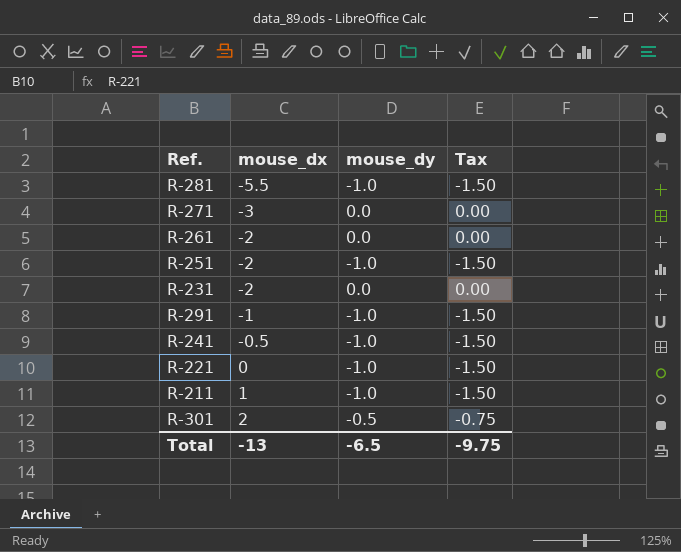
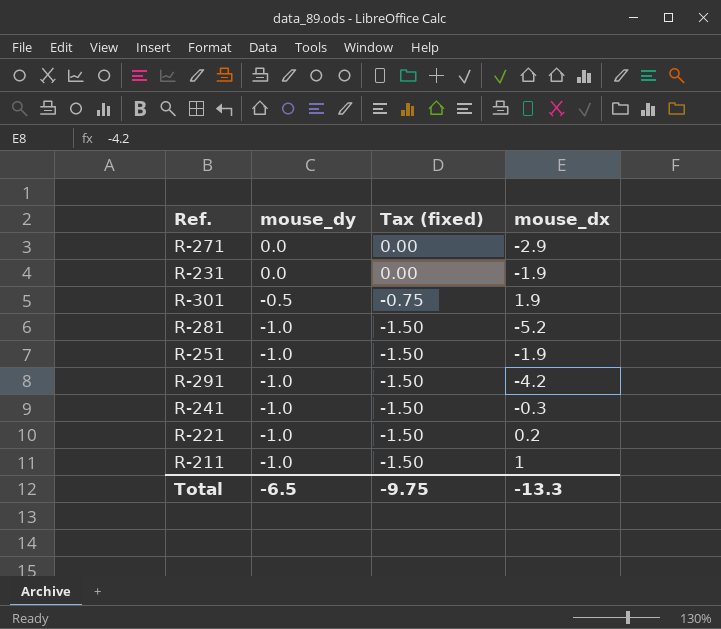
row order: mouse_dx ascending -> mouse_dy descending
column name: Tax -> Tax (fixed)
column mouse_dx | position: 2 -> 4
row R-261: -2 | 0.0 | 0.00 -> none
R-271 | mouse_dx: -3 -> -2.9
R-231 | mouse_dx: -2 -> -1.9
R-301 | mouse_dx: 2 -> 1.9
R-281 | mouse_dx: -5.5 -> -5.2
R-251 | mouse_dx: -2 -> -1.9
R-291 | mouse_dx: -1 -> -4.2
R-241 | mouse_dx: -0.5 -> -0.3
R-221 | mouse_dx: 0 -> 0.2
Total | mouse_dx: -13 -> -13.3

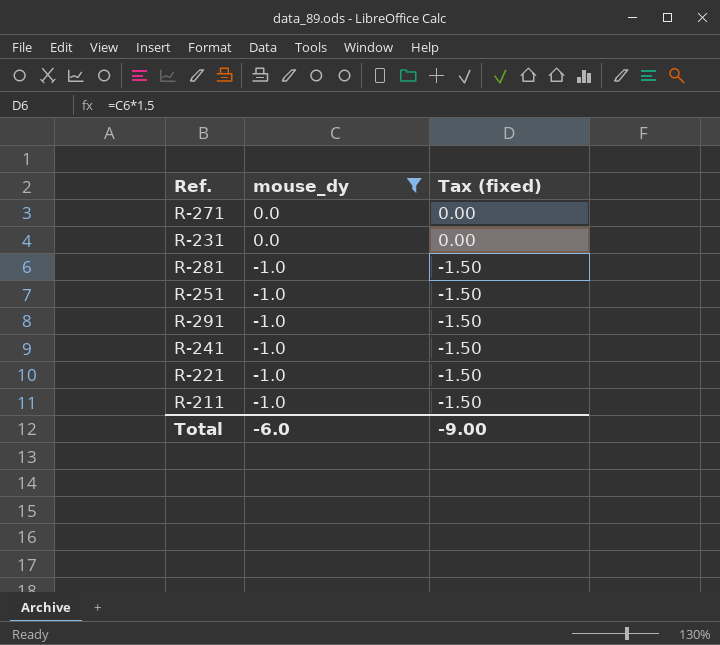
filter: none -> mouse_dy != -0.5
column mouse_dx | position: 4 -> none
Total | mouse_dy: -6.5 -> -6.0
Total | Tax (fixed): -9.75 -> -9.00

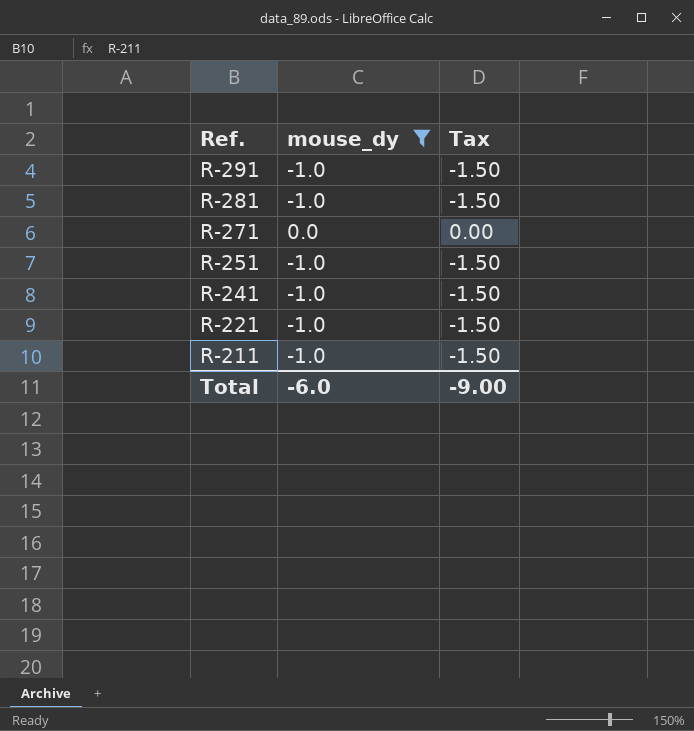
row order: mouse_dy descending -> Ref. descending
column name: Tax (fixed) -> Tax
row R-231: 0.0 | 0.00 -> none

